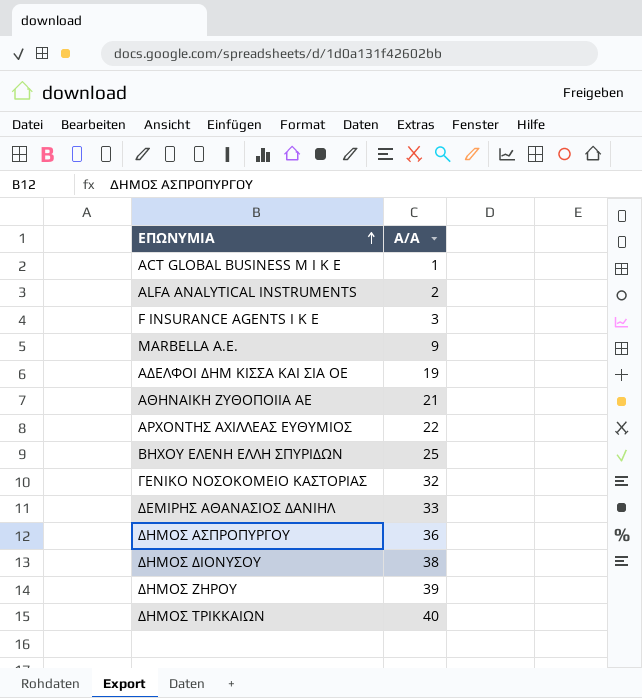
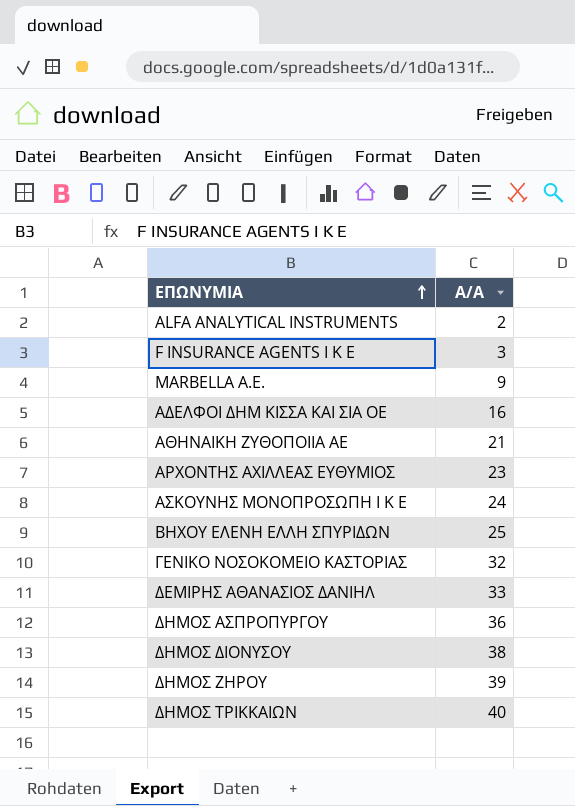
row ACT GLOBAL BUSINESS Μ I K E: 1 -> none
ΑΔΕΛΦΟΙ ΔΗΜ ΚΙΣΣΑ ΚΑΙ ΣΙΑ ΟΕ | Α/Α: 19 -> 16
ΑΡΧΟΝΤΗΣ ΑΧΙΛΛΕΑΣ ΕΥΘΥΜΙΟΣ | Α/Α: 22 -> 23
row ΑΣΚΟΥΝΗΣ ΜΟΝΟΠΡΟΣΩΠΗ Ι Κ Ε: none -> 24

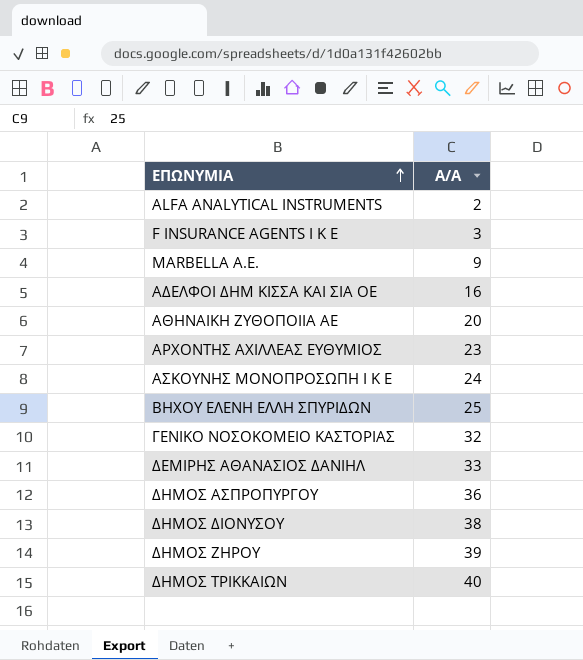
ΑΘΗΝΑΙΚΗ ΖΥΘΟΠΟΙΙΑ ΑΕ | Α/Α: 21 -> 20

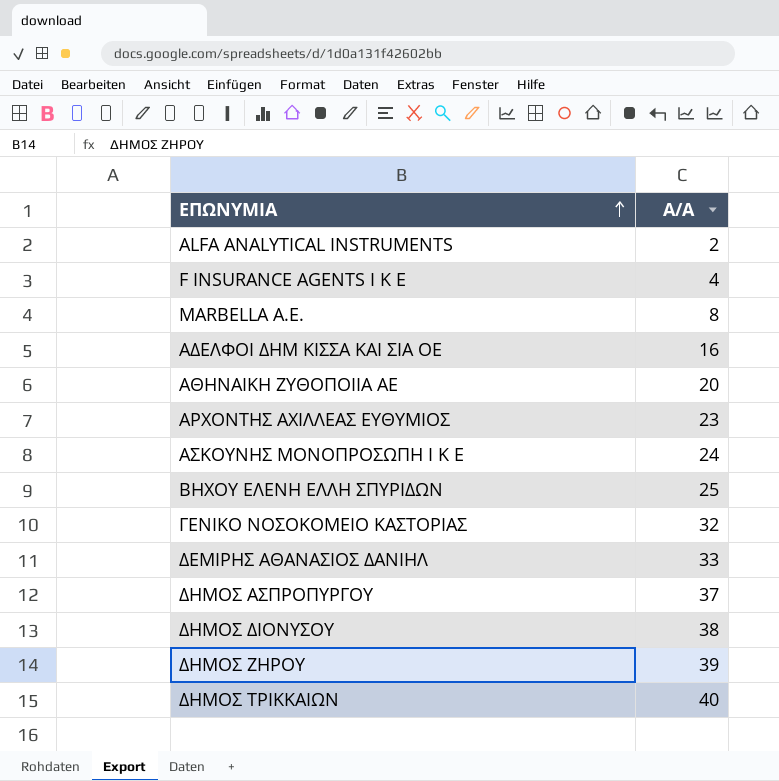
F INSURANCE AGENTS Ι Κ Ε | Α/Α: 3 -> 4
MARBELLA Α.Ε. | Α/Α: 9 -> 8
ΔΗΜΟΣ ΑΣΠΡΟΠΥΡΓΟΥ | Α/Α: 36 -> 37

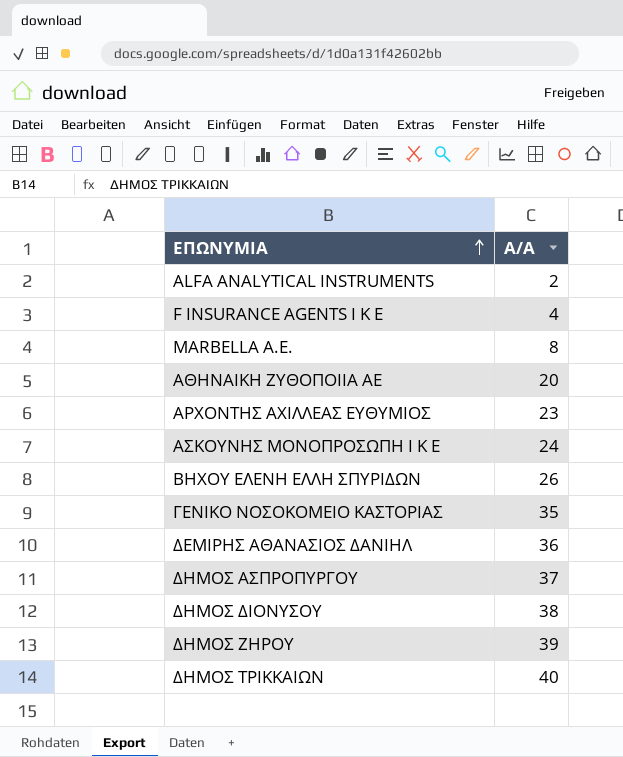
row ΑΔΕΛΦΟΙ ΔΗΜ ΚΙΣΣΑ ΚΑΙ ΣΙΑ ΟΕ: 16 -> none
ΒΗΧΟΥ ΕΛΕΝΗ ΕΛΛΗ ΣΠΥΡΙΔΩΝ | Α/Α: 25 -> 26
ΓΕΝΙΚΟ ΝΟΣΟΚΟΜΕΙΟ ΚΑΣΤΟΡΙΑΣ | Α/Α: 32 -> 35
ΔΕΜΙΡΗΣ ΑΘΑΝΑΣΙΟΣ ΔΑΝΙΗΛ | Α/Α: 33 -> 36

